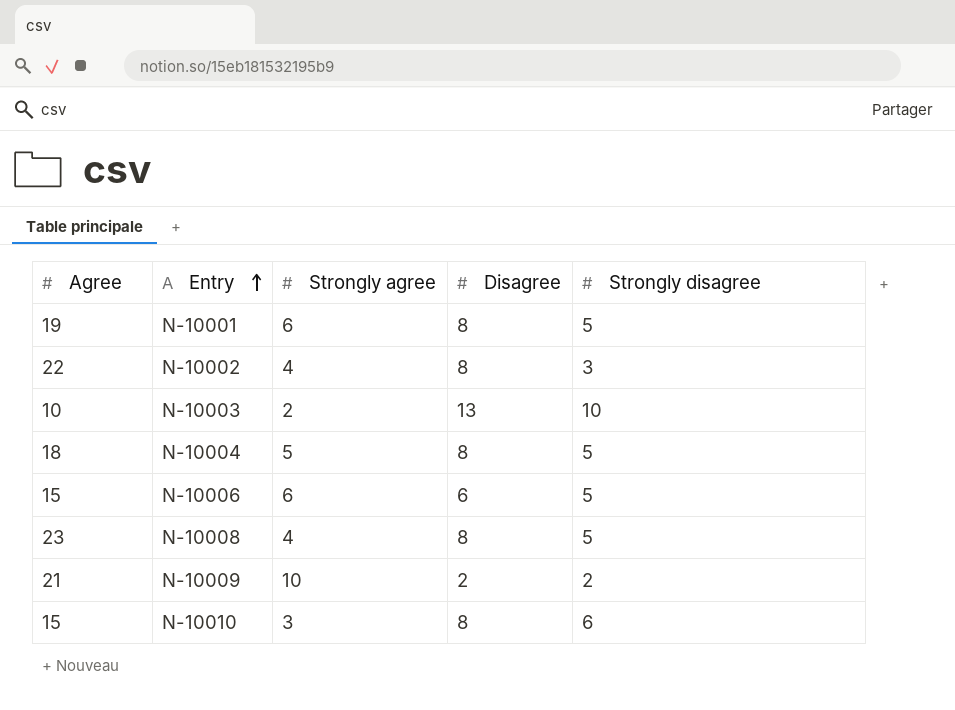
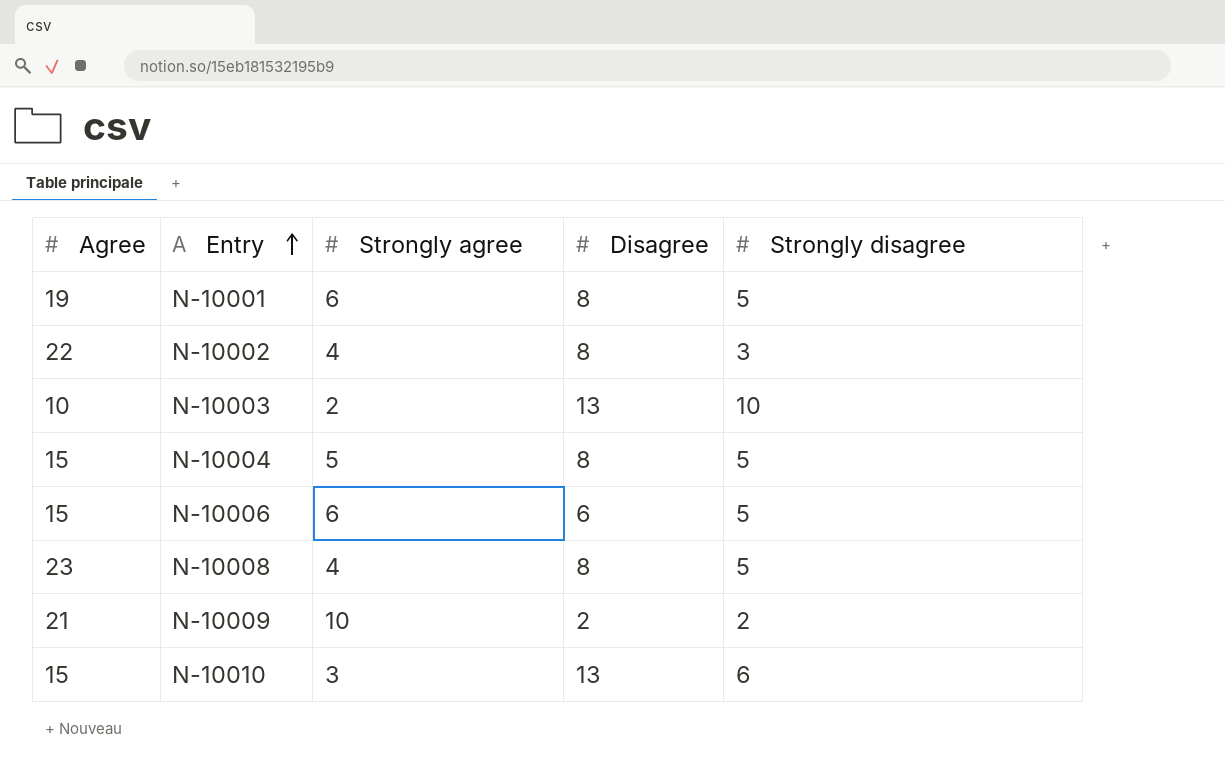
N-10004 | Agree: 18 -> 15
N-10010 | Disagree: 8 -> 13

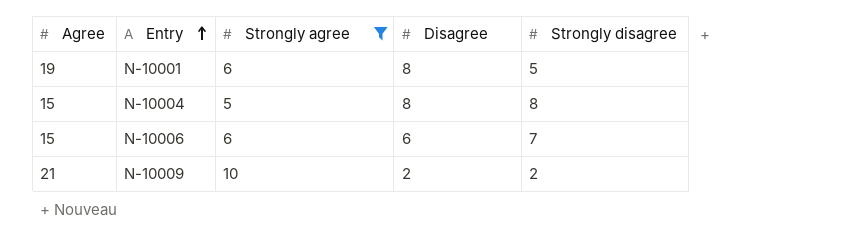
filter: none -> Strongly agree >= 5
N-10004 | Strongly disagree: 5 -> 8
N-10006 | Strongly disagree: 5 -> 7

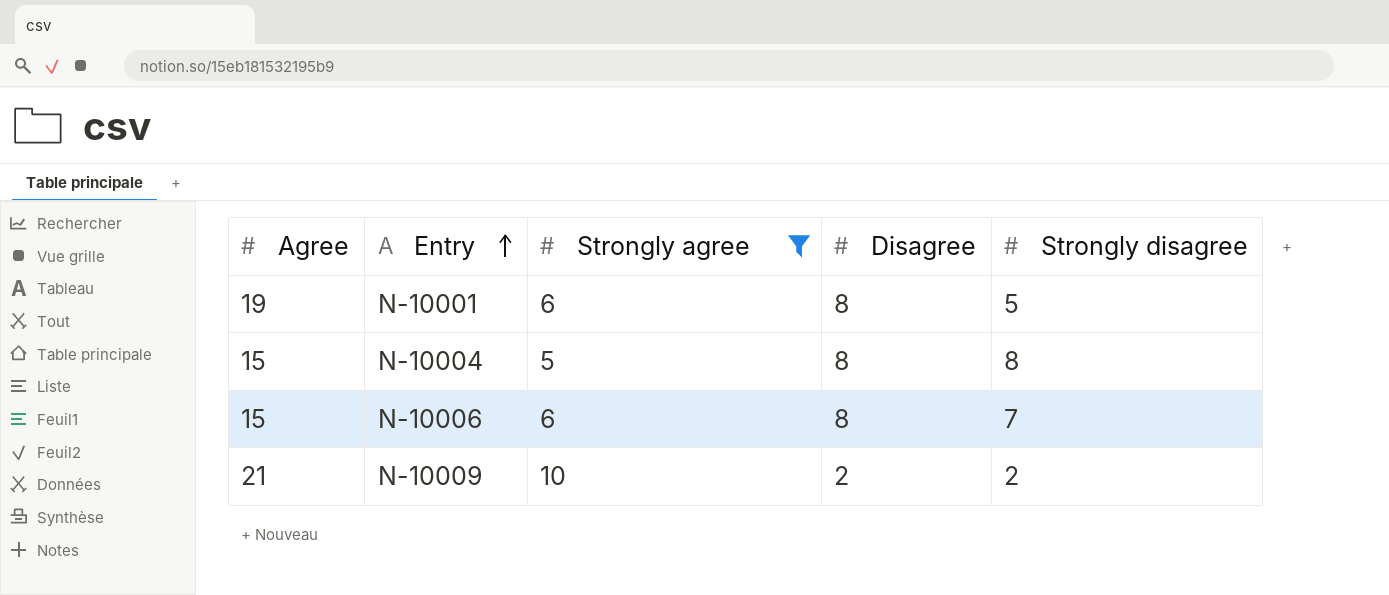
N-10006 | Disagree: 6 -> 8

